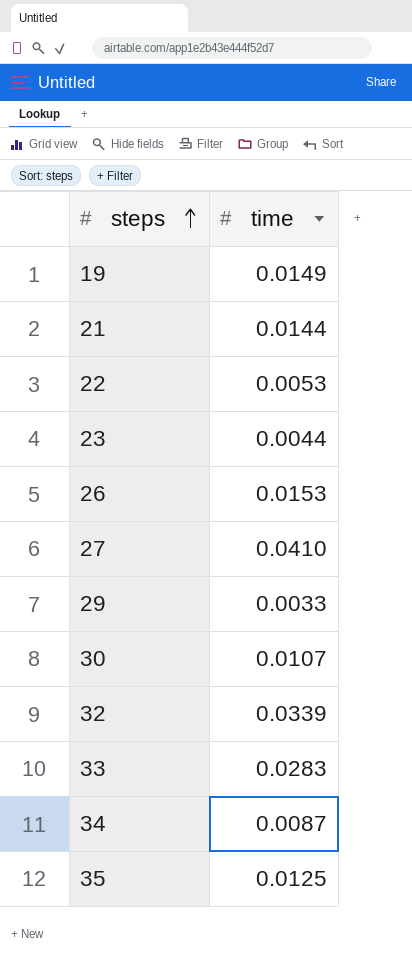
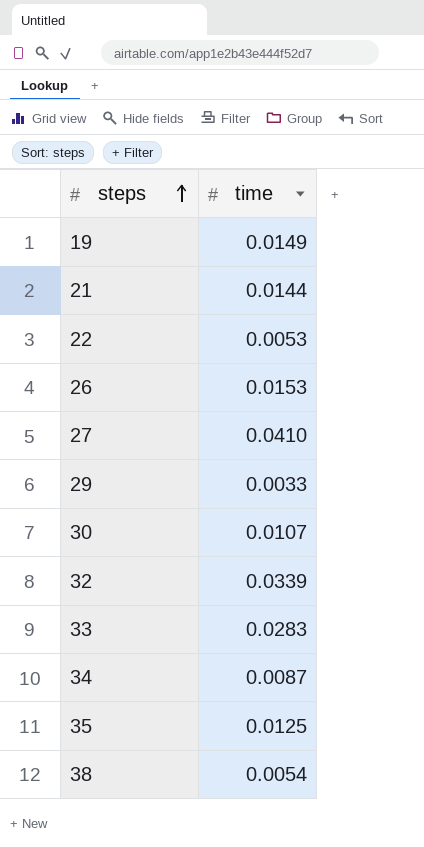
row 23: 0.0044 -> none
row 38: none -> 0.0054

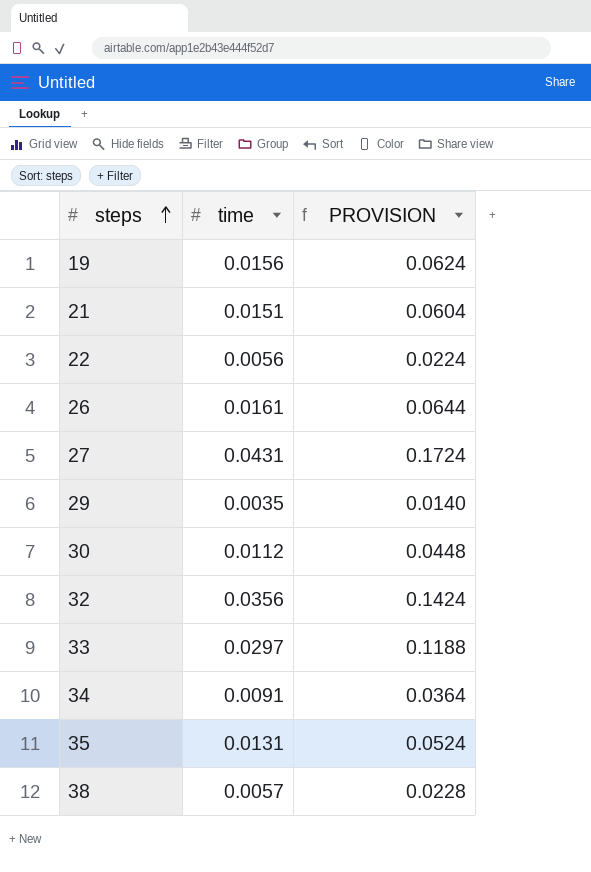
column PROVISION | formula: none -> [time] * 4
19 | time: 0.0149 -> 0.0156
21 | time: 0.0144 -> 0.0151
22 | time: 0.0053 -> 0.0056
26 | time: 0.0153 -> 0.0161
27 | time: 0.0410 -> 0.0431
29 | time: 0.0033 -> 0.0035
30 | time: 0.0107 -> 0.0112
32 | time: 0.0339 -> 0.0356
33 | time: 0.0283 -> 0.0297
34 | time: 0.0087 -> 0.0091
35 | time: 0.0125 -> 0.0131
38 | time: 0.0054 -> 0.0057

